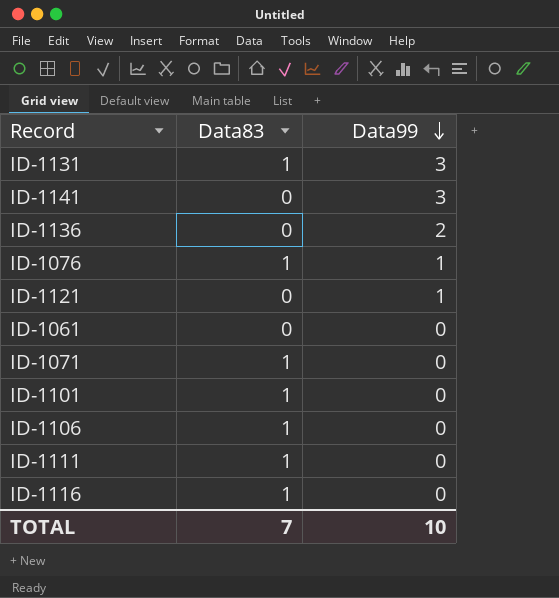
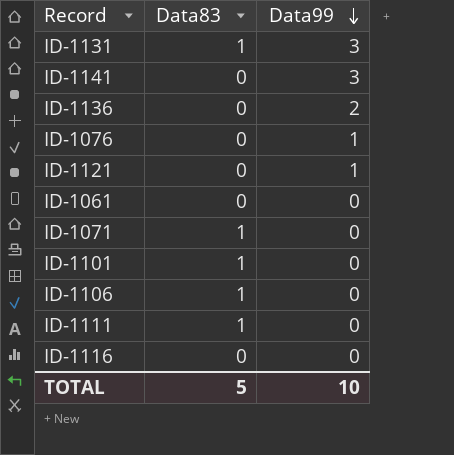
ID-1076 | Data83: 1 -> 0
ID-1116 | Data83: 1 -> 0
TOTAL | Data83: 7 -> 5

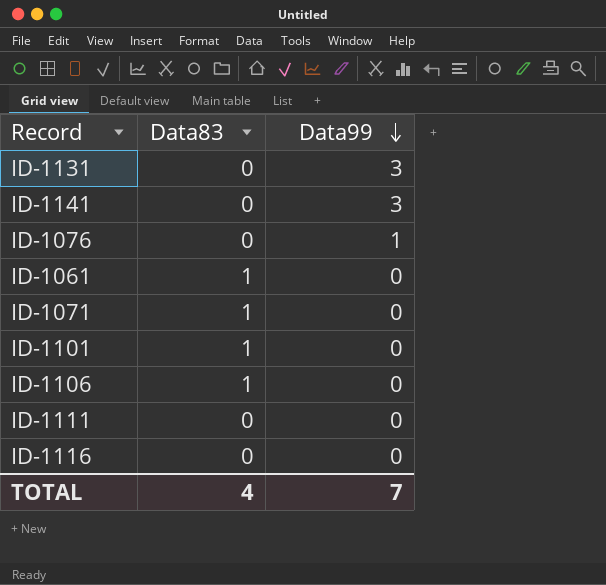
row ID-1136: 0 | 2 -> none
row ID-1121: 0 | 1 -> none
ID-1131 | Data83: 1 -> 0
ID-1061 | Data83: 0 -> 1
ID-1111 | Data83: 1 -> 0
TOTAL | Data83: 5 -> 4
TOTAL | Data99: 10 -> 7

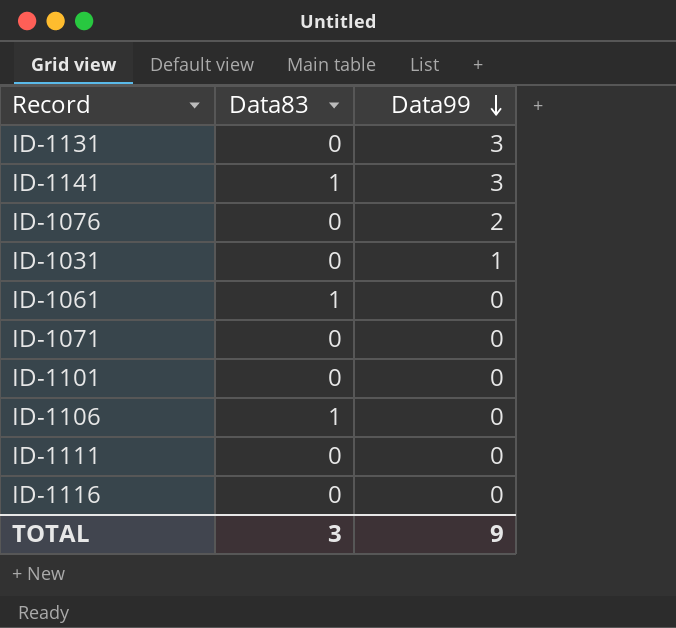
ID-1141 | Data83: 0 -> 1
ID-1076 | Data99: 1 -> 2
row ID-1031: none -> 0 | 1
ID-1071 | Data83: 1 -> 0
ID-1101 | Data83: 1 -> 0
TOTAL | Data83: 4 -> 3
TOTAL | Data99: 7 -> 9

